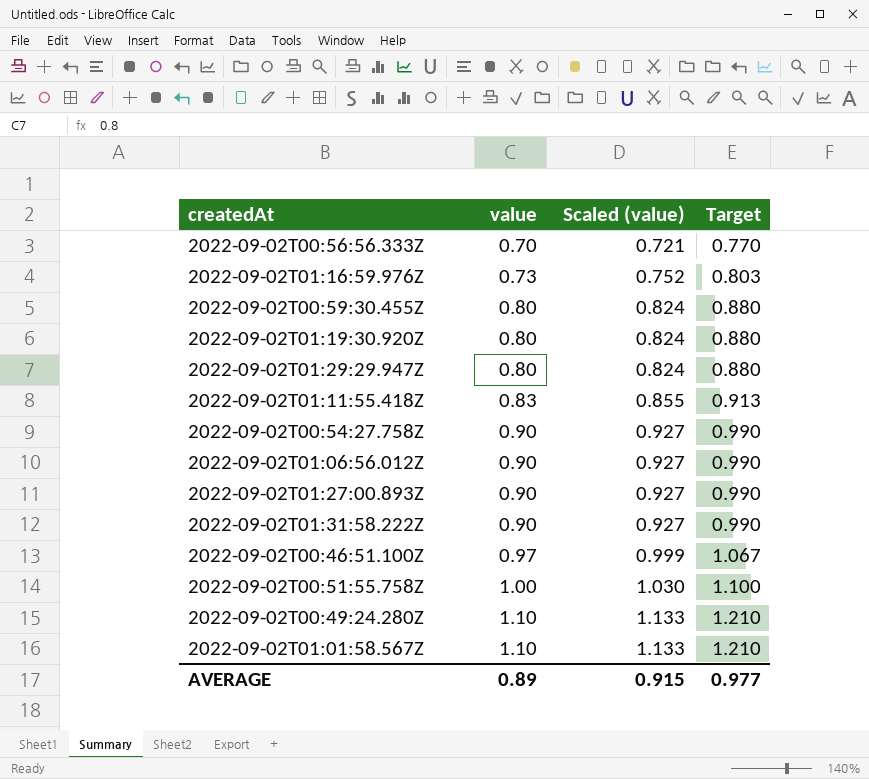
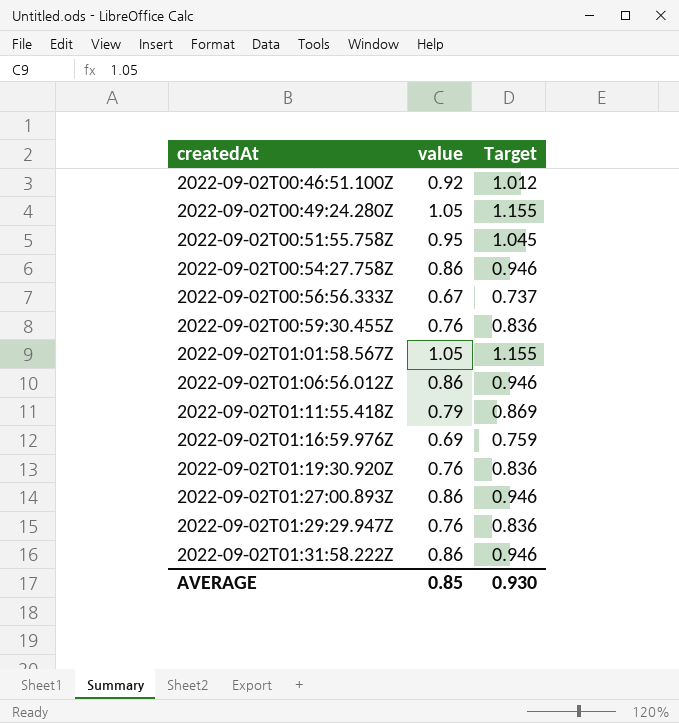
row order: value ascending -> createdAt ascending
column Scaled (value) | formula: [value] * 1.03 -> none
2022-09-02T00:46:51.100Z | value: 0.97 -> 0.92
2022-09-02T00:46:51.100Z | Target: 1.067 -> 1.012
2022-09-02T00:49:24.280Z | value: 1.10 -> 1.05
2022-09-02T00:49:24.280Z | Target: 1.210 -> 1.155
2022-09-02T00:51:55.758Z | value: 1.00 -> 0.95
2022-09-02T00:51:55.758Z | Target: 1.100 -> 1.045
2022-09-02T00:54:27.758Z | value: 0.90 -> 0.86
2022-09-02T00:54:27.758Z | Target: 0.990 -> 0.946
2022-09-02T00:56:56.333Z | value: 0.70 -> 0.67
2022-09-02T00:56:56.333Z | Target: 0.770 -> 0.737
2022-09-02T00:59:30.455Z | value: 0.80 -> 0.76
2022-09-02T00:59:30.455Z | Target: 0.880 -> 0.836
2022-09-02T01:01:58.567Z | value: 1.10 -> 1.05
2022-09-02T01:01:58.567Z | Target: 1.210 -> 1.155
2022-09-02T01:06:56.012Z | value: 0.90 -> 0.86
2022-09-02T01:06:56.012Z | Target: 0.990 -> 0.946
2022-09-02T01:11:55.418Z | value: 0.83 -> 0.79
2022-09-02T01:11:55.418Z | Target: 0.913 -> 0.869
2022-09-02T01:16:59.976Z | value: 0.73 -> 0.69
2022-09-02T01:16:59.976Z | Target: 0.803 -> 0.759
2022-09-02T01:19:30.920Z | value: 0.80 -> 0.76
2022-09-02T01:19:30.920Z | Target: 0.880 -> 0.836
2022-09-02T01:27:00.893Z | value: 0.90 -> 0.86
2022-09-02T01:27:00.893Z | Target: 0.990 -> 0.946
2022-09-02T01:29:29.947Z | value: 0.80 -> 0.76
2022-09-02T01:29:29.947Z | Target: 0.880 -> 0.836
2022-09-02T01:31:58.222Z | value: 0.90 -> 0.86
2022-09-02T01:31:58.222Z | Target: 0.990 -> 0.946
AVERAGE | value: 0.89 -> 0.85
AVERAGE | Target: 0.977 -> 0.930

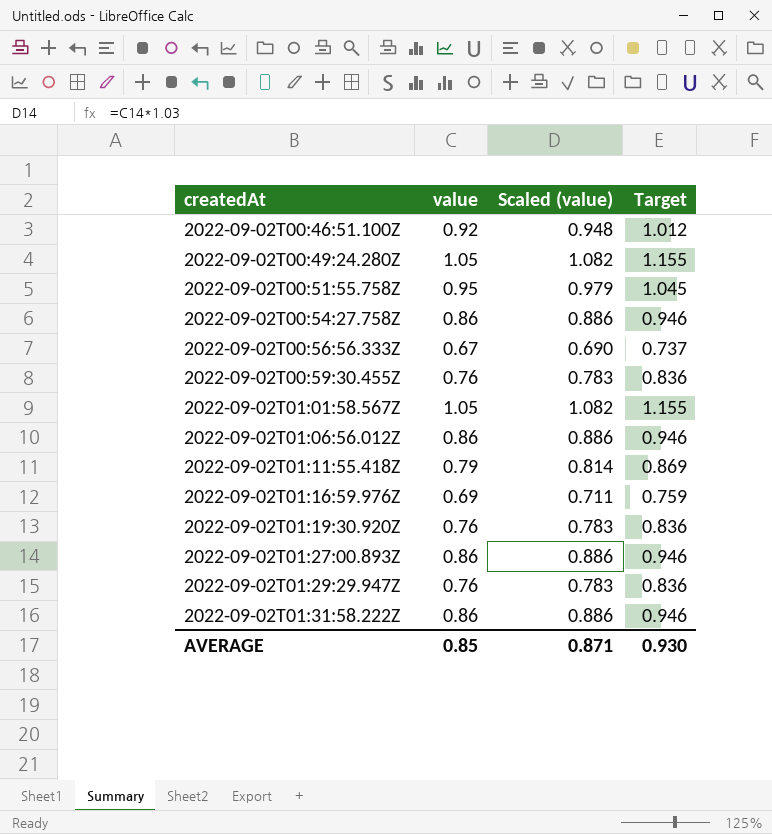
column Scaled (value) | formula: none -> [value] * 1.03

